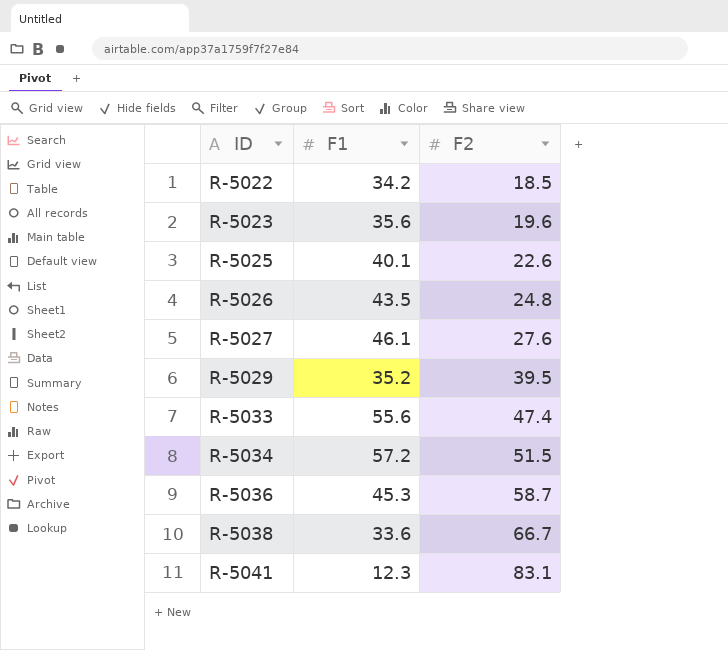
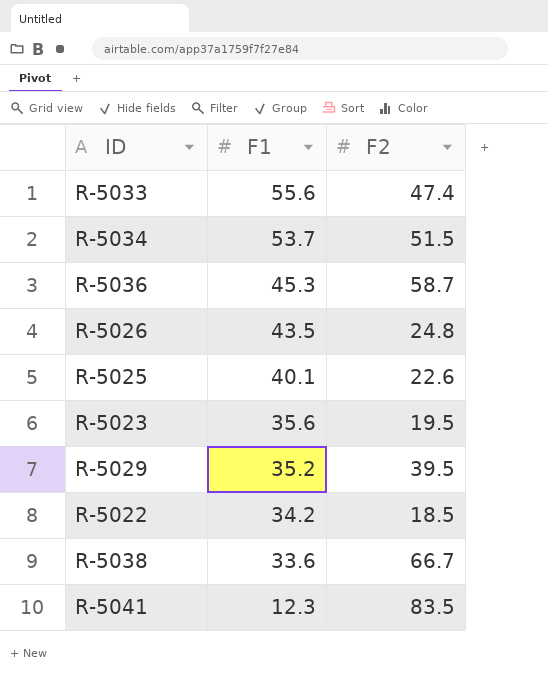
row order: ID ascending -> F1 descending
row R-5027: 46.1 | 27.6 -> none
R-5034 | F1: 57.2 -> 53.7
R-5023 | F2: 19.6 -> 19.5
R-5041 | F2: 83.1 -> 83.5

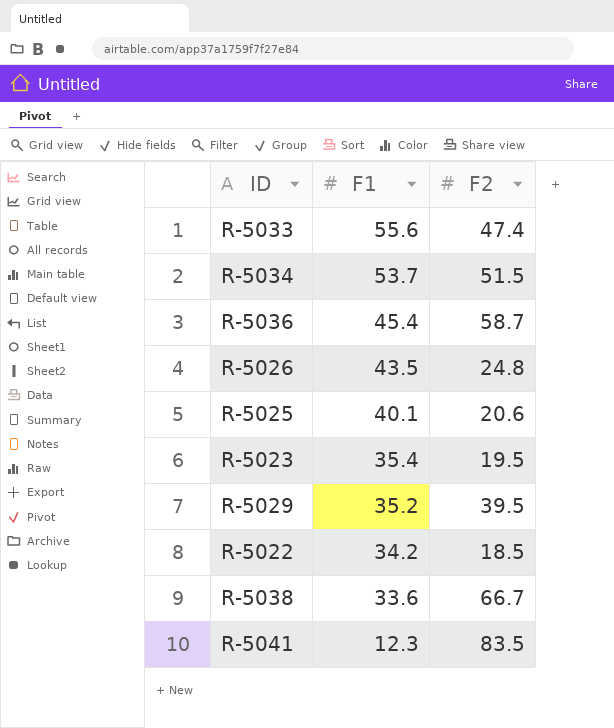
R-5036 | F1: 45.3 -> 45.4
R-5025 | F2: 22.6 -> 20.6
R-5023 | F1: 35.6 -> 35.4

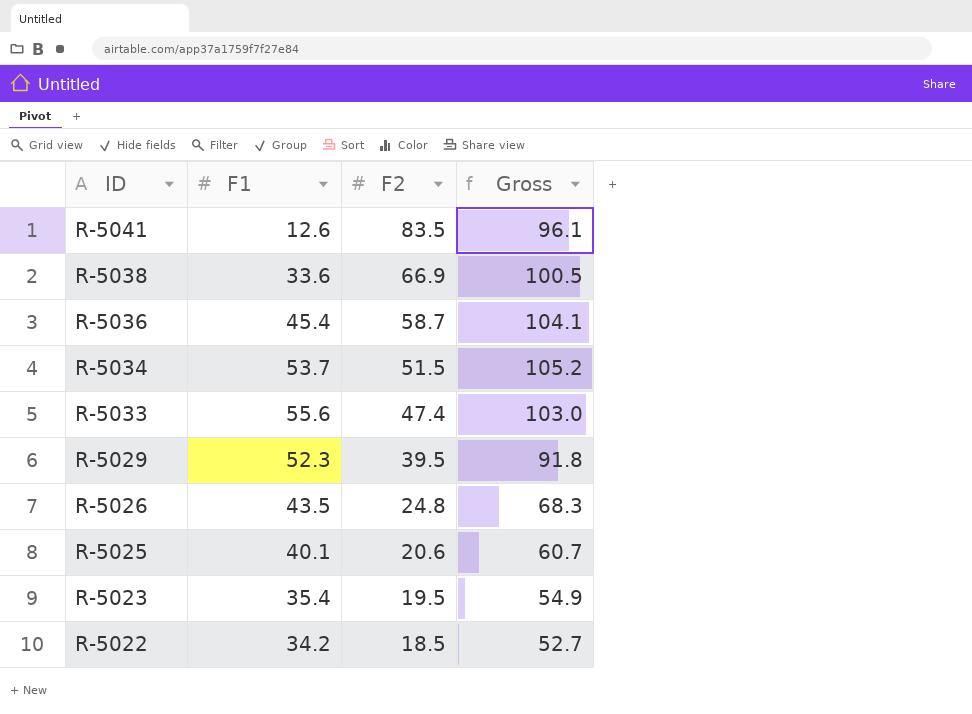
row order: F1 descending -> ID descending
column Gross | formula: none -> [F1] + [F2]
R-5041 | F1: 12.3 -> 12.6
R-5038 | F2: 66.7 -> 66.9
R-5029 | F1: 35.2 -> 52.3

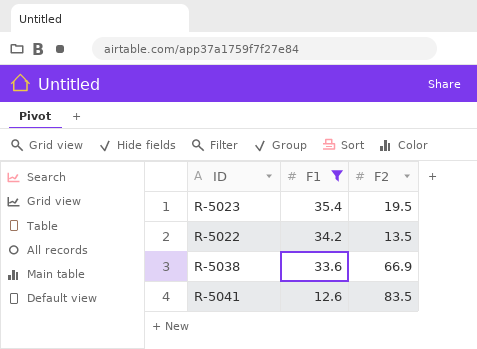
filter: none -> F1 <= 35.4
row order: ID descending -> F1 descending
column Gross | formula: [F1] + [F2] -> none
R-5022 | F2: 18.5 -> 13.5

